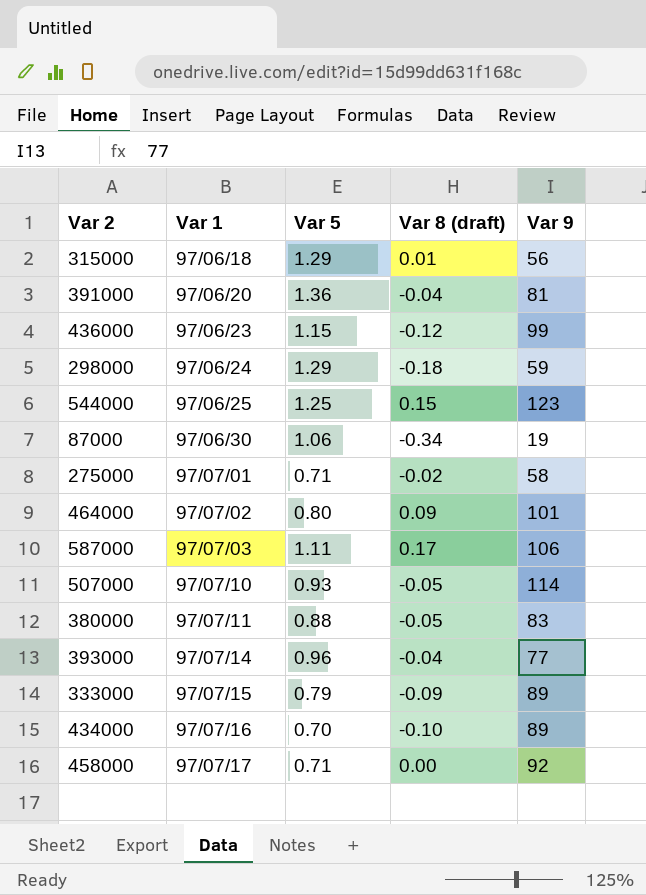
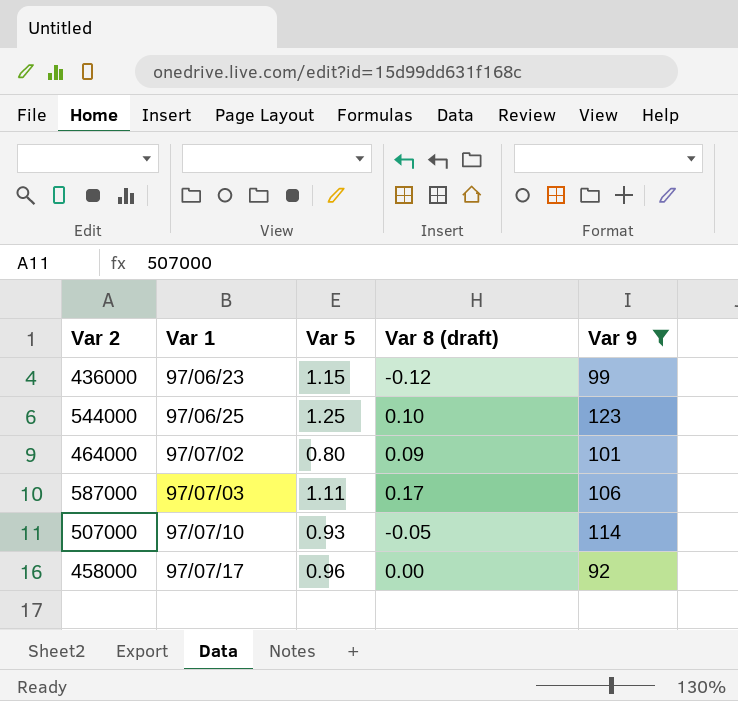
filter: none -> Var 9 >= 92
544000 | Var 8 (draft): 0.15 -> 0.10
458000 | Var 5: 0.71 -> 0.96

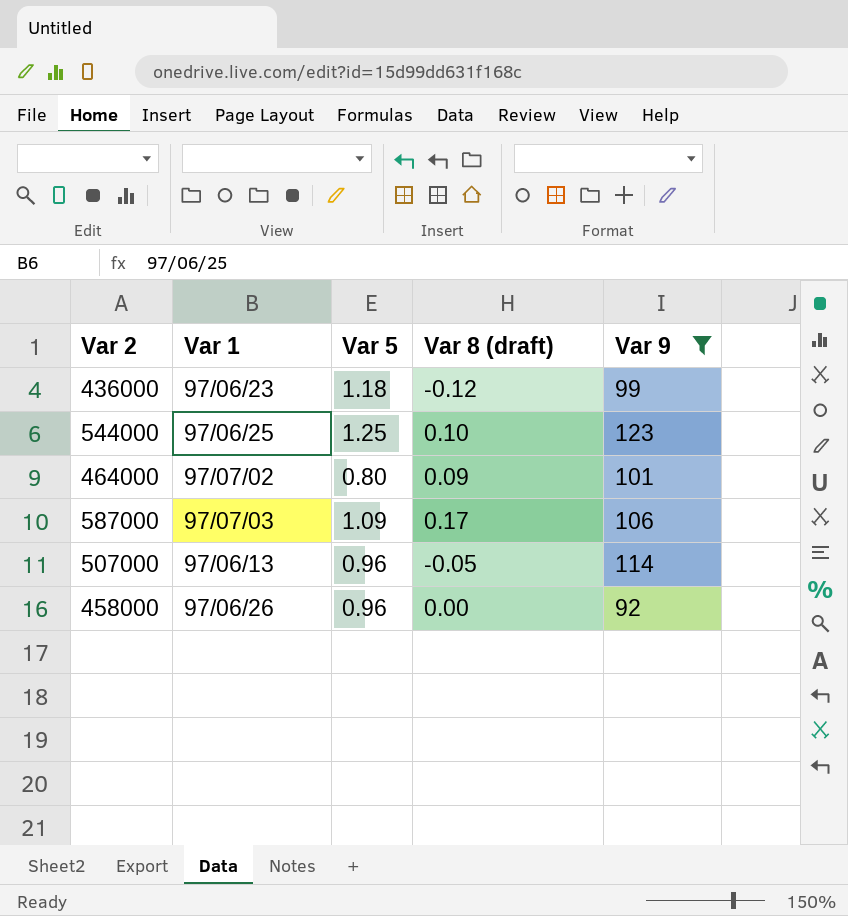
436000 | Var 5: 1.15 -> 1.18
587000 | Var 5: 1.11 -> 1.09
507000 | Var 1: 97/07/10 -> 97/06/13
507000 | Var 5: 0.93 -> 0.96
458000 | Var 1: 97/07/17 -> 97/06/26

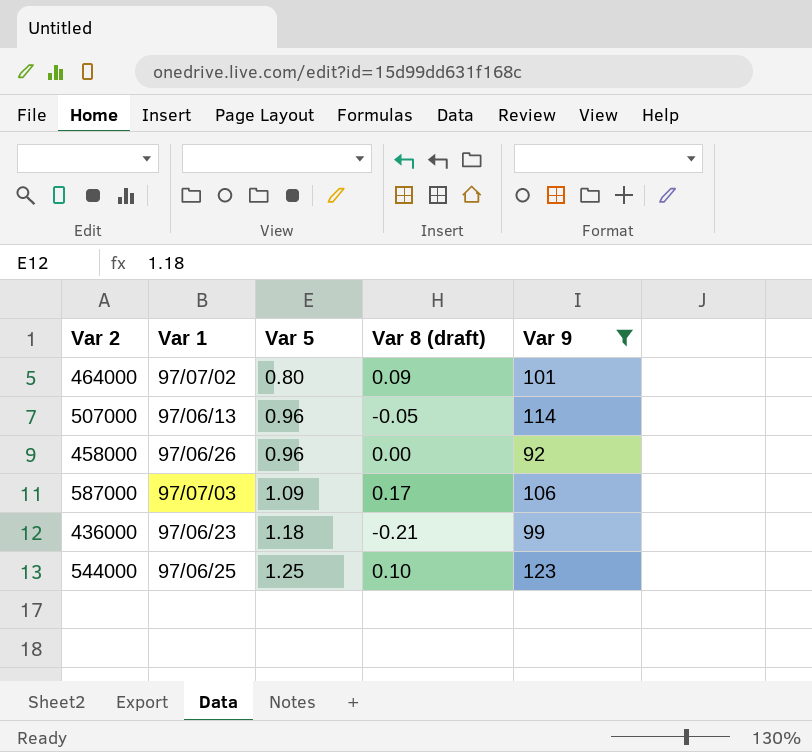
row order: none -> Var 5 ascending
436000 | Var 8 (draft): -0.12 -> -0.21

